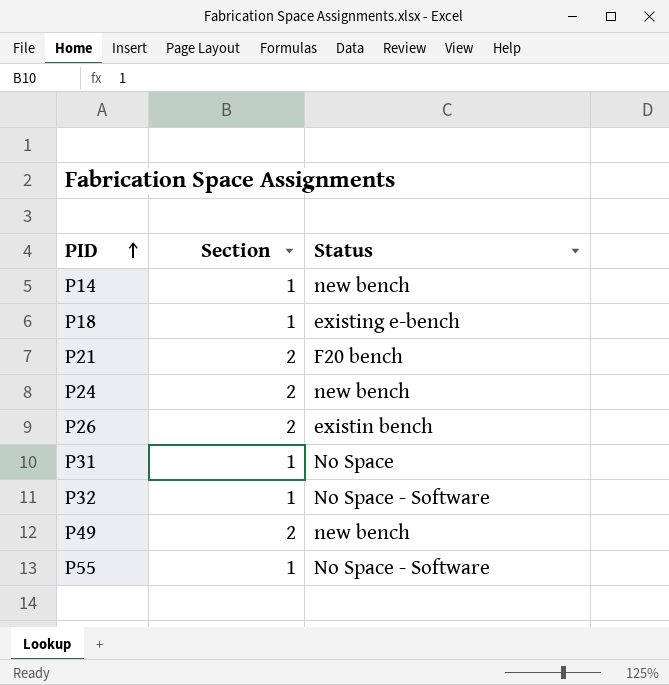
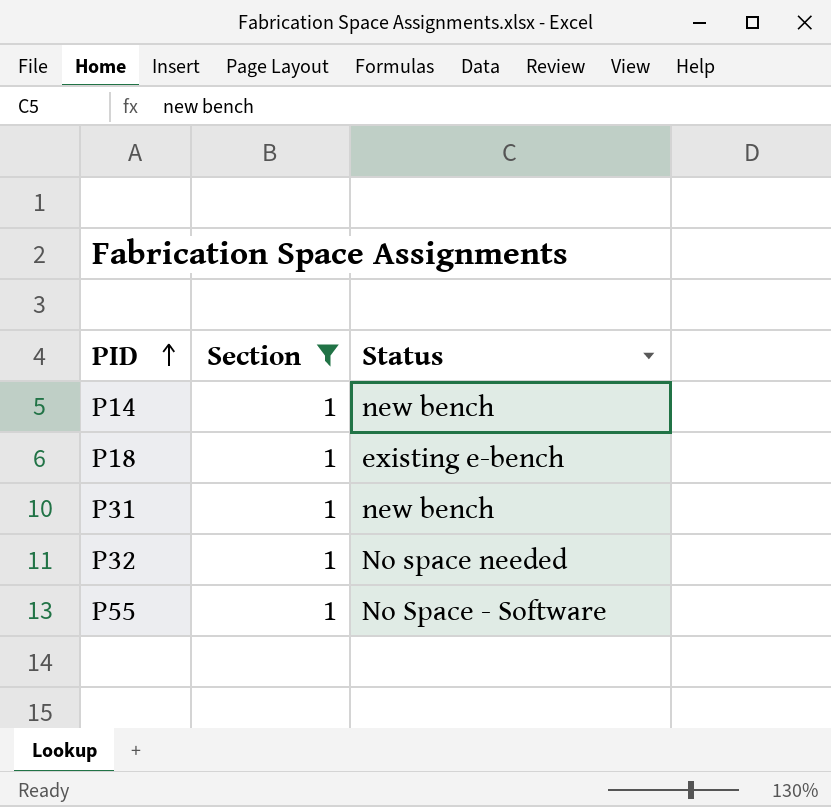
filter: none -> Section = 1
P31 | Status: No Space -> new bench
P32 | Status: No Space - Software -> No space needed

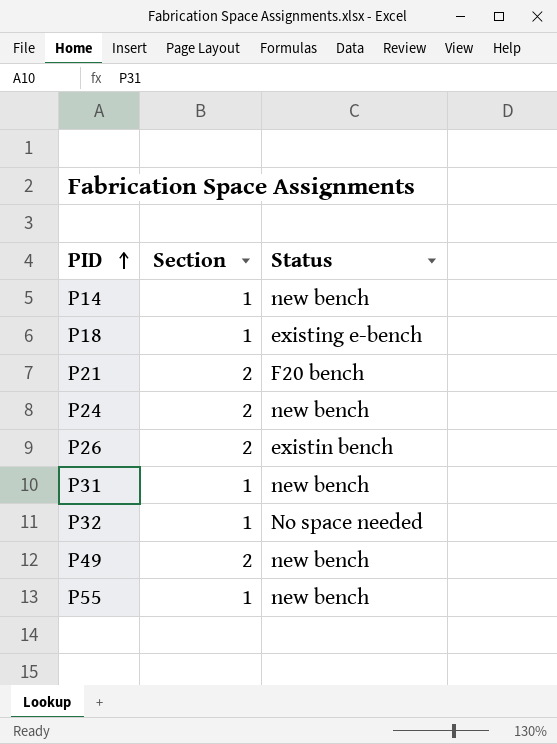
filter: Section = 1 -> none
P55 | Status: No Space - Software -> new bench

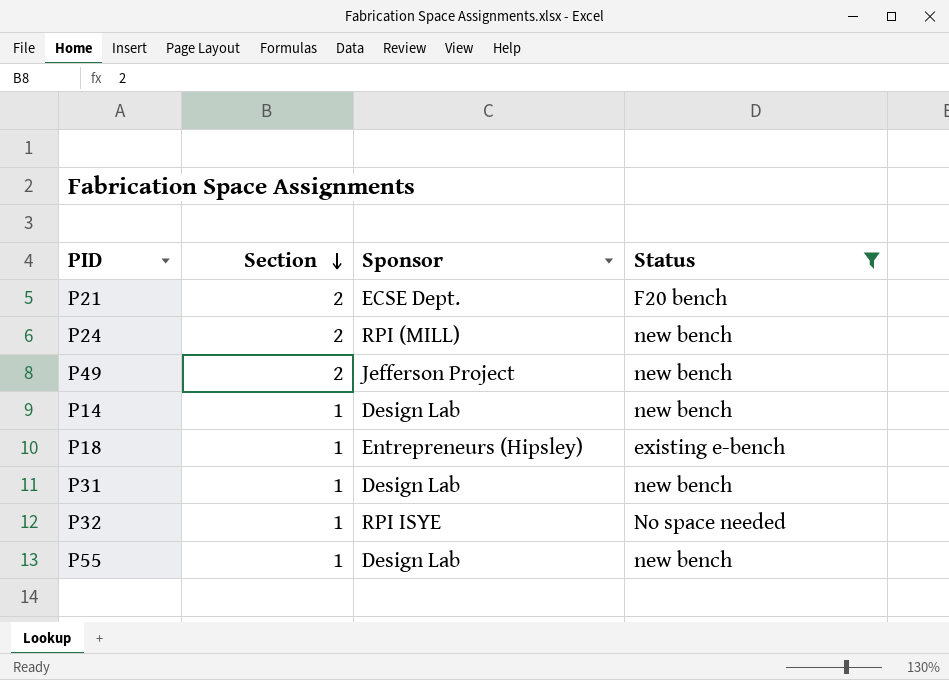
filter: none -> Status != existin bench
row order: PID ascending -> Section descending
column Sponsor | position: none -> 3

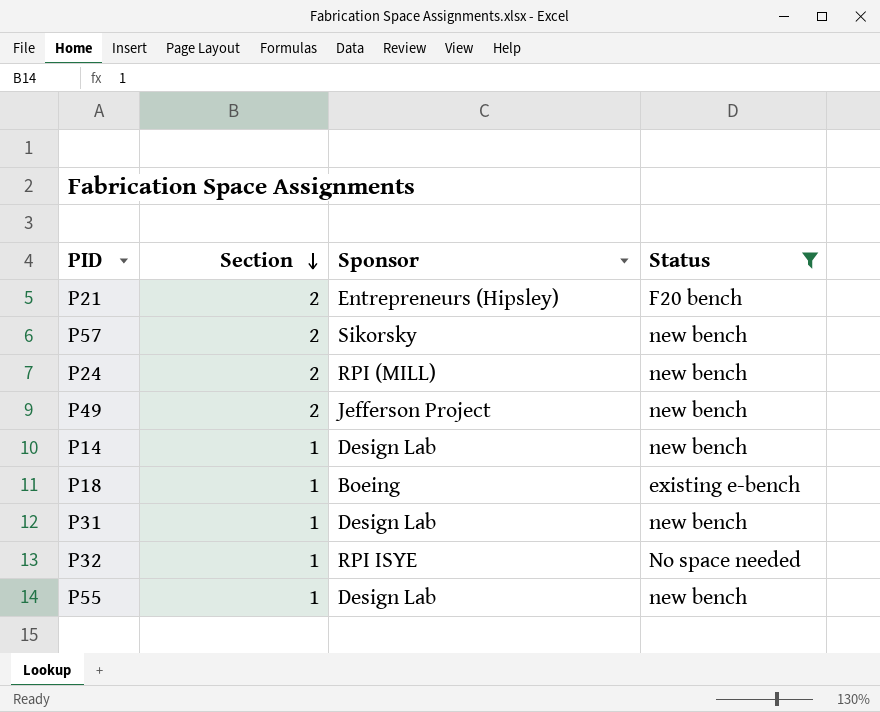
P21 | Sponsor: ECSE Dept. -> Entrepreneurs (Hipsley)
row P57: none -> 2 | Sikorsky | new bench
P18 | Sponsor: Entrepreneurs (Hipsley) -> Boeing

